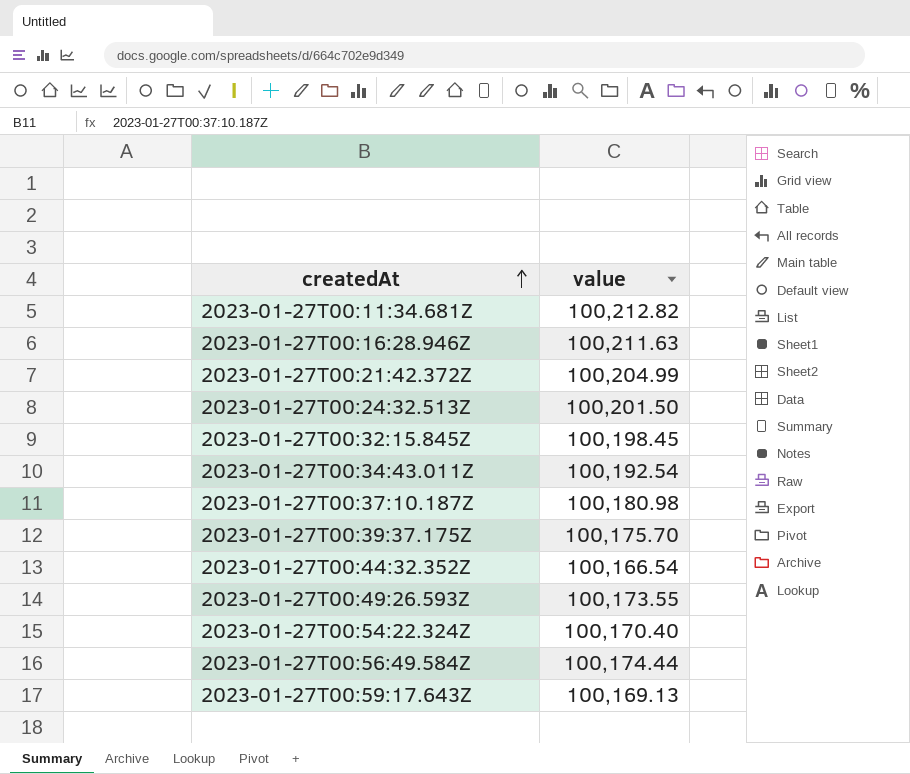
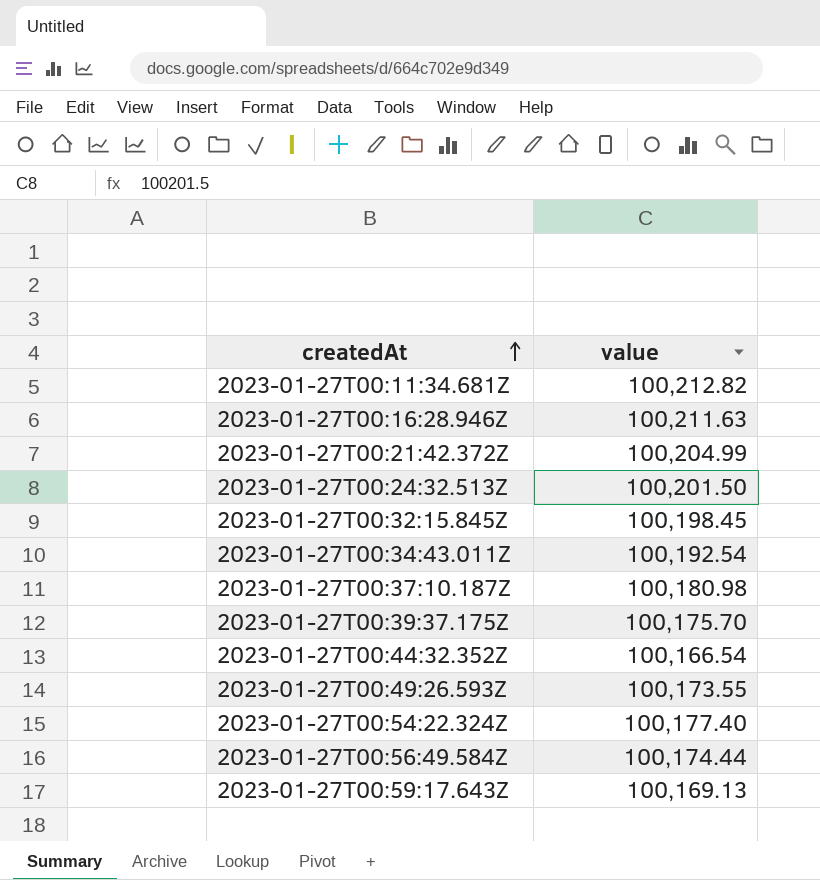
2023-01-27T00:54:22.324Z | value: 100,170.40 -> 100,177.40

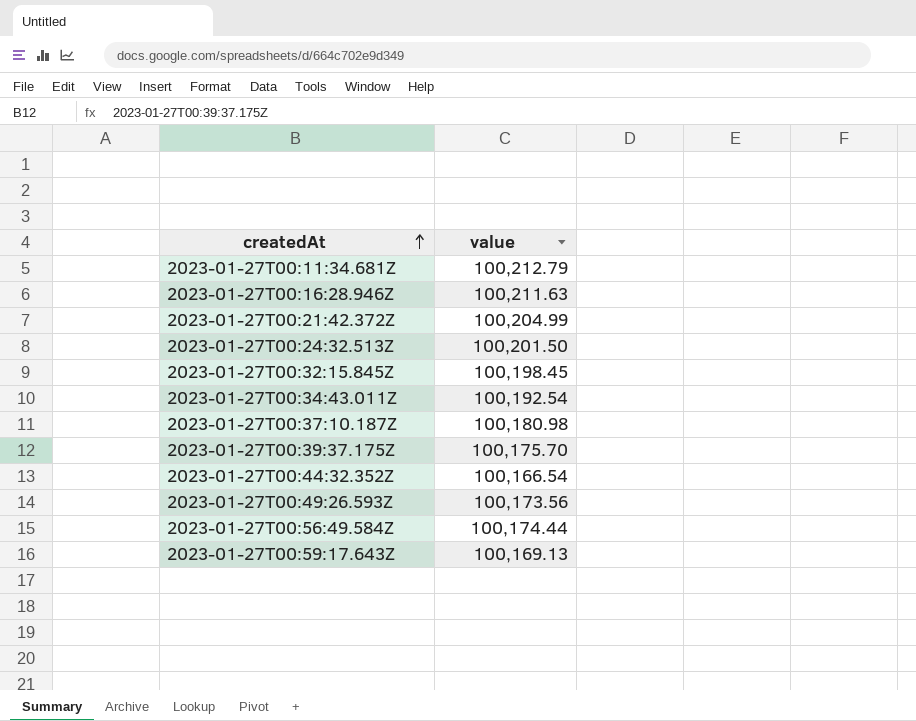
row 2023-01-27T00:54:22.324Z: 100,177.40 -> none
2023-01-27T00:11:34.681Z | value: 100,212.82 -> 100,212.79
2023-01-27T00:49:26.593Z | value: 100,173.55 -> 100,173.56

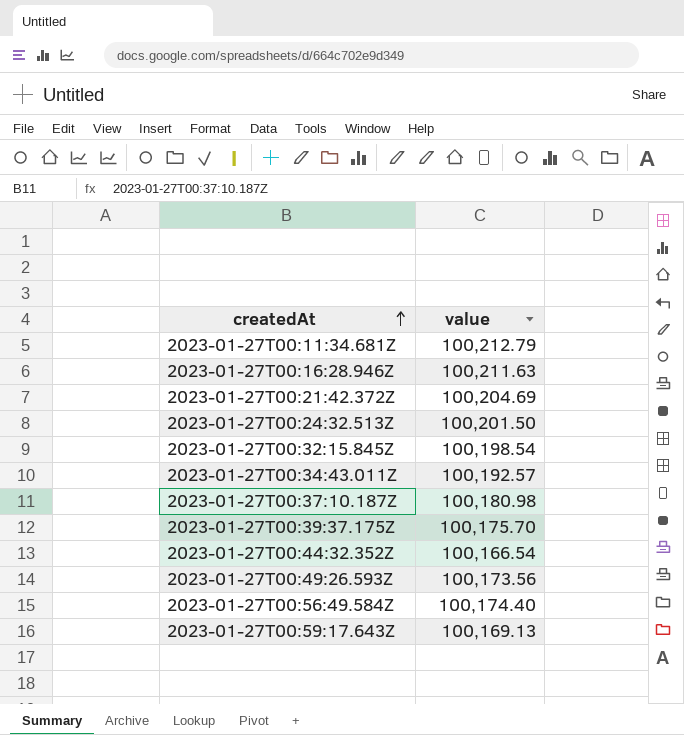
2023-01-27T00:21:42.372Z | value: 100,204.99 -> 100,204.69
2023-01-27T00:32:15.845Z | value: 100,198.45 -> 100,198.54
2023-01-27T00:34:43.011Z | value: 100,192.54 -> 100,192.57
2023-01-27T00:56:49.584Z | value: 100,174.44 -> 100,174.40

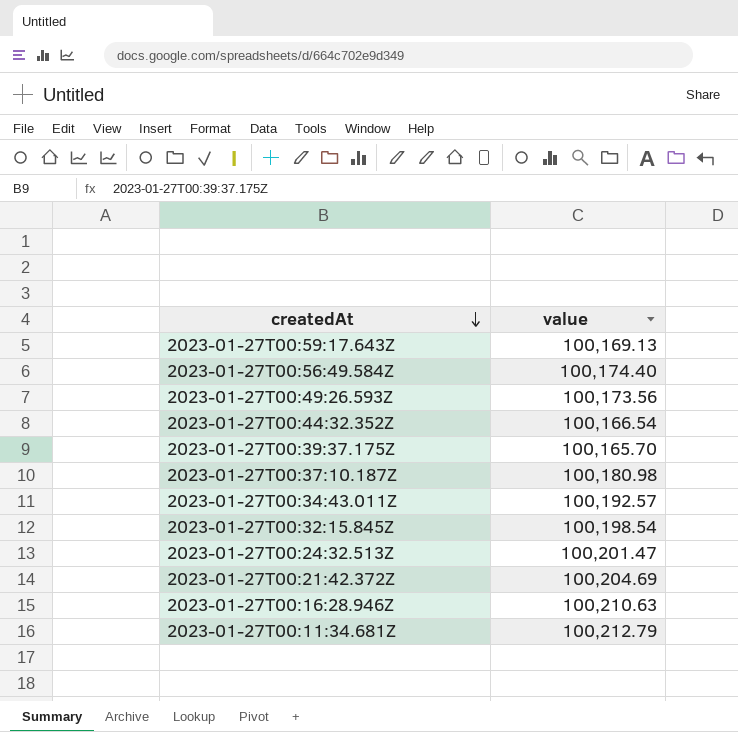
row order: createdAt ascending -> createdAt descending
2023-01-27T00:39:37.175Z | value: 100,175.70 -> 100,165.70
2023-01-27T00:24:32.513Z | value: 100,201.50 -> 100,201.47
2023-01-27T00:16:28.946Z | value: 100,211.63 -> 100,210.63

